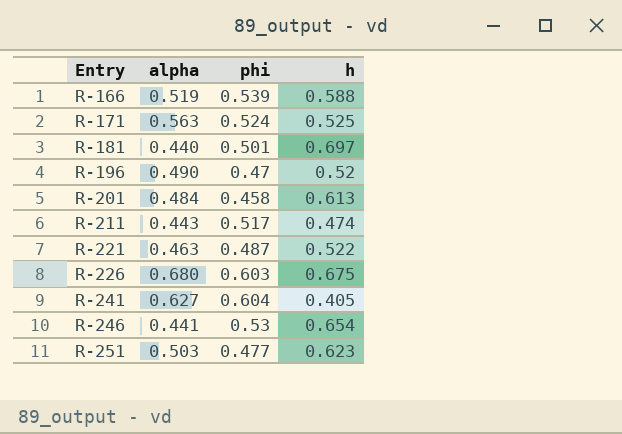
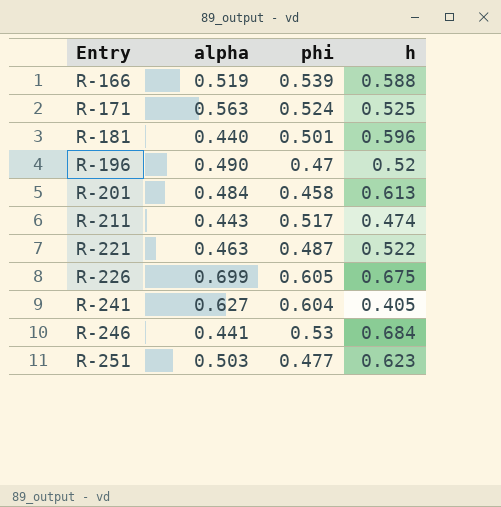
R-181 | h: 0.697 -> 0.596
R-226 | alpha: 0.680 -> 0.699
R-226 | phi: 0.603 -> 0.605
R-246 | h: 0.654 -> 0.684

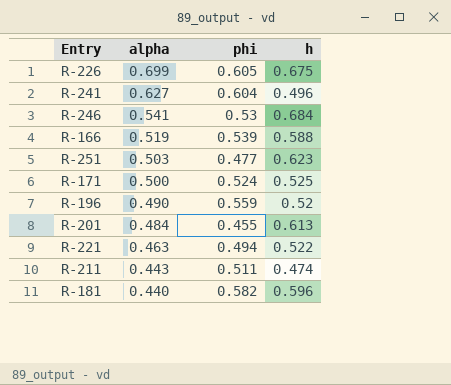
row order: Entry ascending -> alpha descending
R-241 | h: 0.405 -> 0.496
R-246 | alpha: 0.441 -> 0.541
R-171 | alpha: 0.563 -> 0.500
R-196 | phi: 0.47 -> 0.559
R-201 | phi: 0.458 -> 0.455
R-221 | phi: 0.487 -> 0.494
R-211 | phi: 0.517 -> 0.511
R-181 | phi: 0.501 -> 0.582

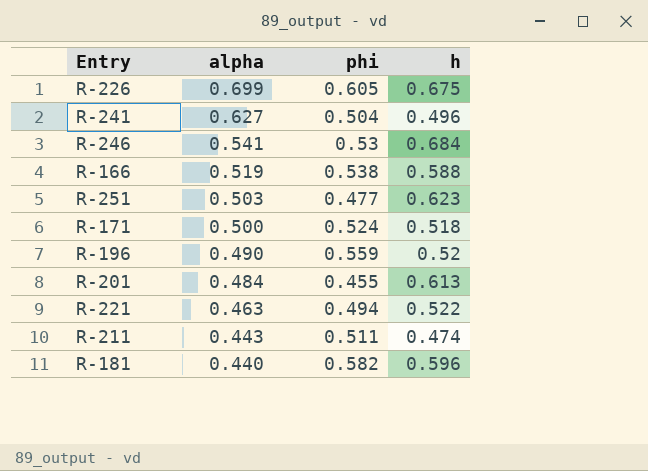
R-241 | phi: 0.604 -> 0.504
R-166 | phi: 0.539 -> 0.538
R-171 | h: 0.525 -> 0.518

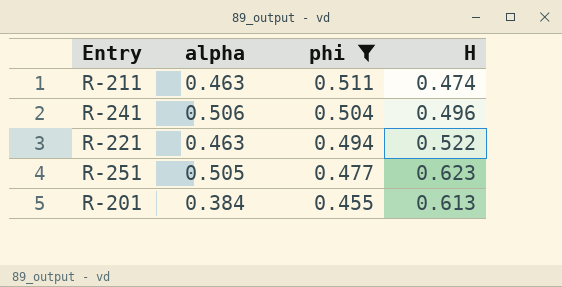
filter: none -> phi <= 0.511
row order: alpha descending -> phi descending
column name: h -> H
R-211 | alpha: 0.443 -> 0.463
R-241 | alpha: 0.627 -> 0.506
R-251 | alpha: 0.503 -> 0.505
R-201 | alpha: 0.484 -> 0.384

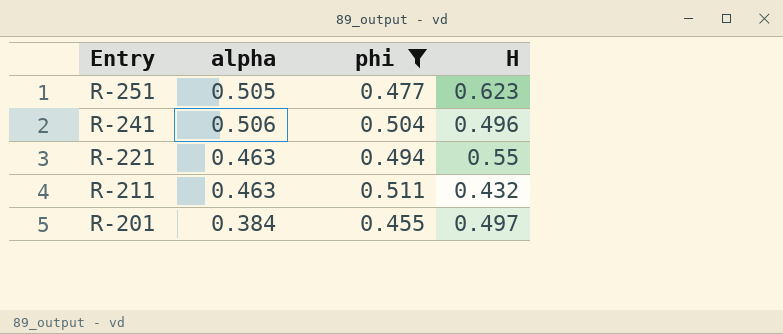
row order: phi descending -> Entry descending
R-221 | H: 0.522 -> 0.55
R-211 | H: 0.474 -> 0.432
R-201 | H: 0.613 -> 0.497

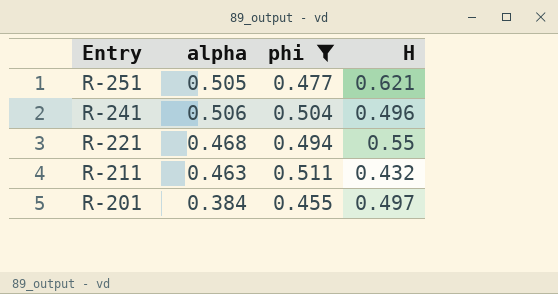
R-251 | H: 0.623 -> 0.621
R-221 | alpha: 0.463 -> 0.468

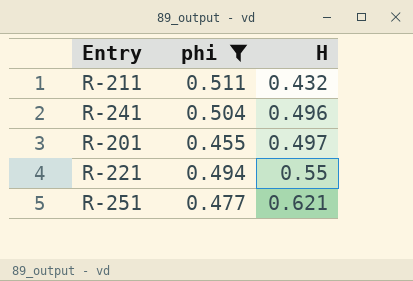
row order: Entry descending -> H ascending
column alpha | position: 2 -> none

